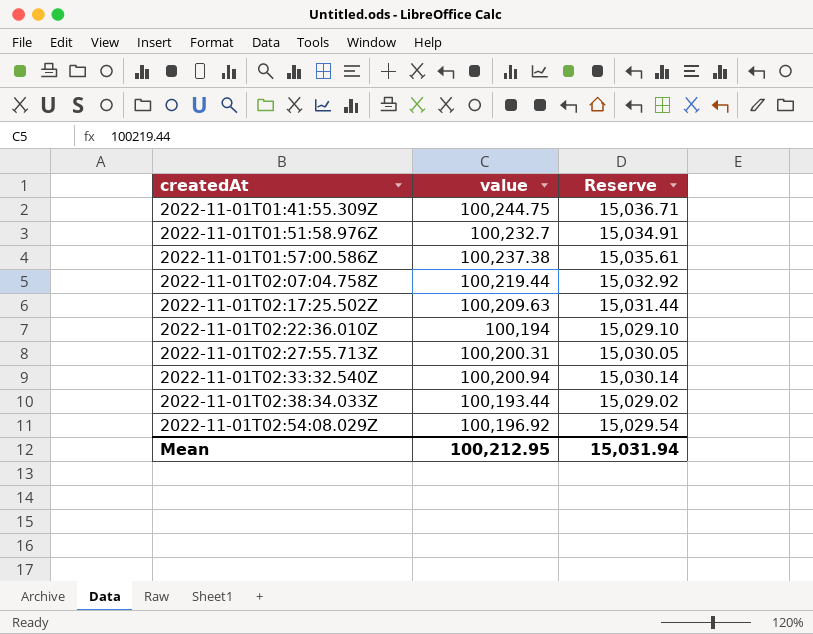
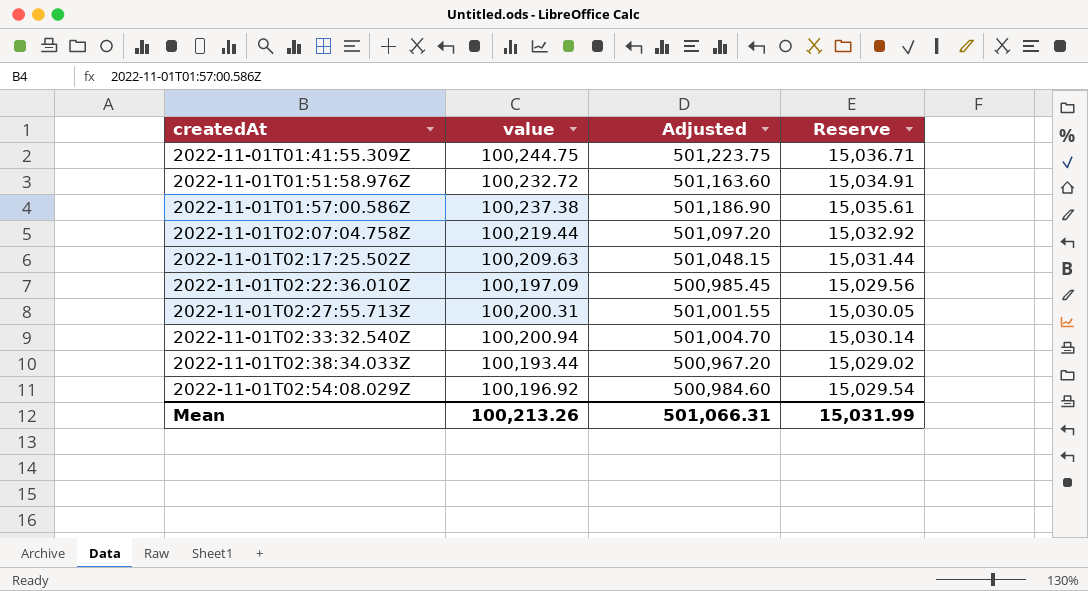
column Adjusted | formula: none -> [value] * 5
2022-11-01T01:51:58.976Z | value: 100,232.7 -> 100,232.72
2022-11-01T02:22:36.010Z | value: 100,194 -> 100,197.09
2022-11-01T02:22:36.010Z | Reserve: 15,029.10 -> 15,029.56
Mean | value: 100,212.95 -> 100,213.26
Mean | Reserve: 15,031.94 -> 15,031.99

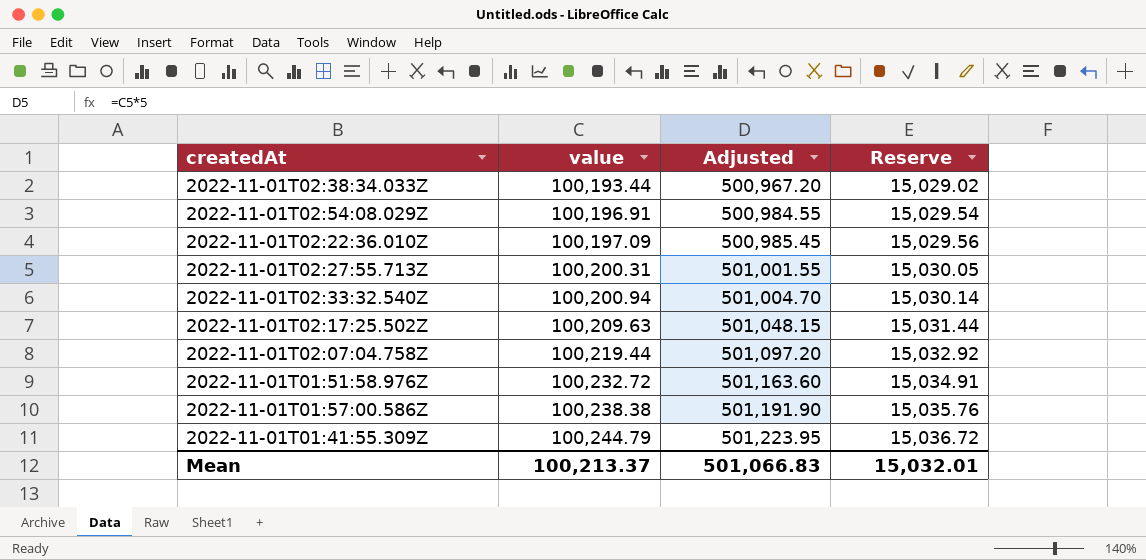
row order: createdAt ascending -> value ascending
2022-11-01T02:54:08.029Z | value: 100,196.92 -> 100,196.91
2022-11-01T02:54:08.029Z | Adjusted: 500,984.60 -> 500,984.55
2022-11-01T01:57:00.586Z | value: 100,237.38 -> 100,238.38
2022-11-01T01:57:00.586Z | Adjusted: 501,186.90 -> 501,191.90
2022-11-01T01:57:00.586Z | Reserve: 15,035.61 -> 15,035.76
2022-11-01T01:41:55.309Z | value: 100,244.75 -> 100,244.79
2022-11-01T01:41:55.309Z | Adjusted: 501,223.75 -> 501,223.95
2022-11-01T01:41:55.309Z | Reserve: 15,036.71 -> 15,036.72
Mean | value: 100,213.26 -> 100,213.37
Mean | Adjusted: 501,066.31 -> 501,066.83
Mean | Reserve: 15,031.99 -> 15,032.01

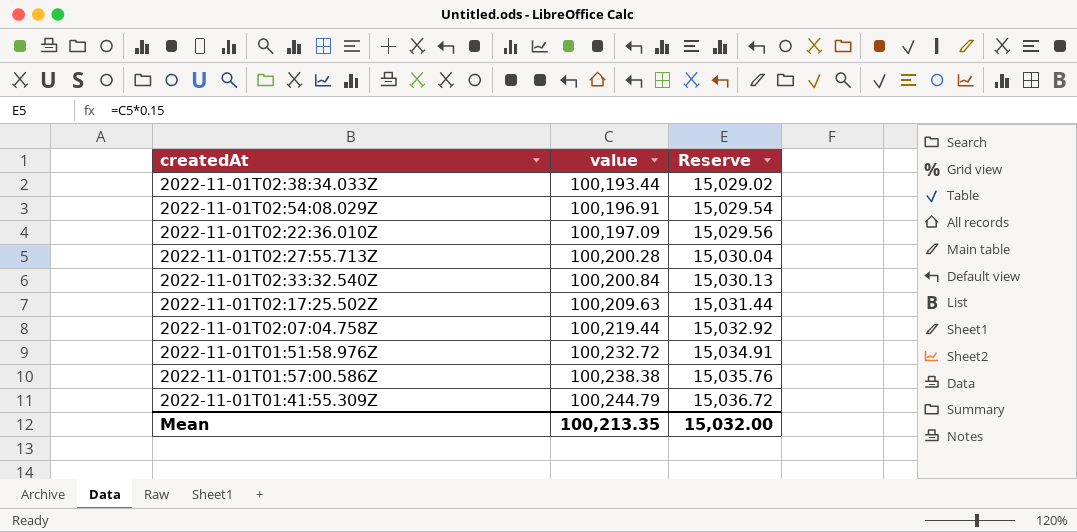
column Adjusted | formula: [value] * 5 -> none
2022-11-01T02:27:55.713Z | value: 100,200.31 -> 100,200.28
2022-11-01T02:27:55.713Z | Reserve: 15,030.05 -> 15,030.04
2022-11-01T02:33:32.540Z | value: 100,200.94 -> 100,200.84
2022-11-01T02:33:32.540Z | Reserve: 15,030.14 -> 15,030.13
Mean | value: 100,213.37 -> 100,213.35
Mean | Reserve: 15,032.01 -> 15,032.00

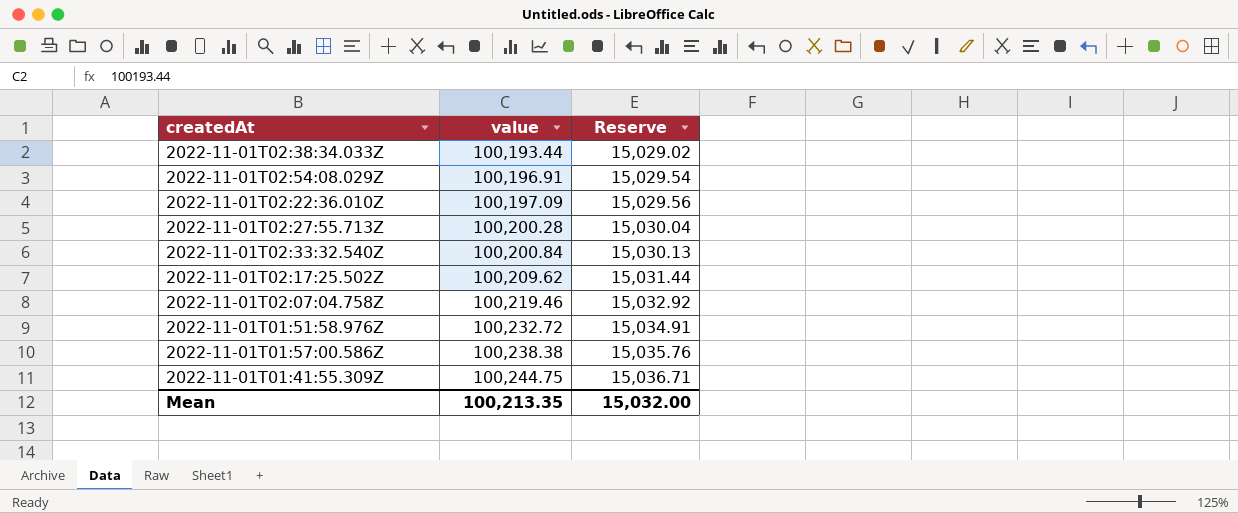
2022-11-01T02:17:25.502Z | value: 100,209.63 -> 100,209.62
2022-11-01T02:07:04.758Z | value: 100,219.44 -> 100,219.46
2022-11-01T01:41:55.309Z | value: 100,244.79 -> 100,244.75
2022-11-01T01:41:55.309Z | Reserve: 15,036.72 -> 15,036.71

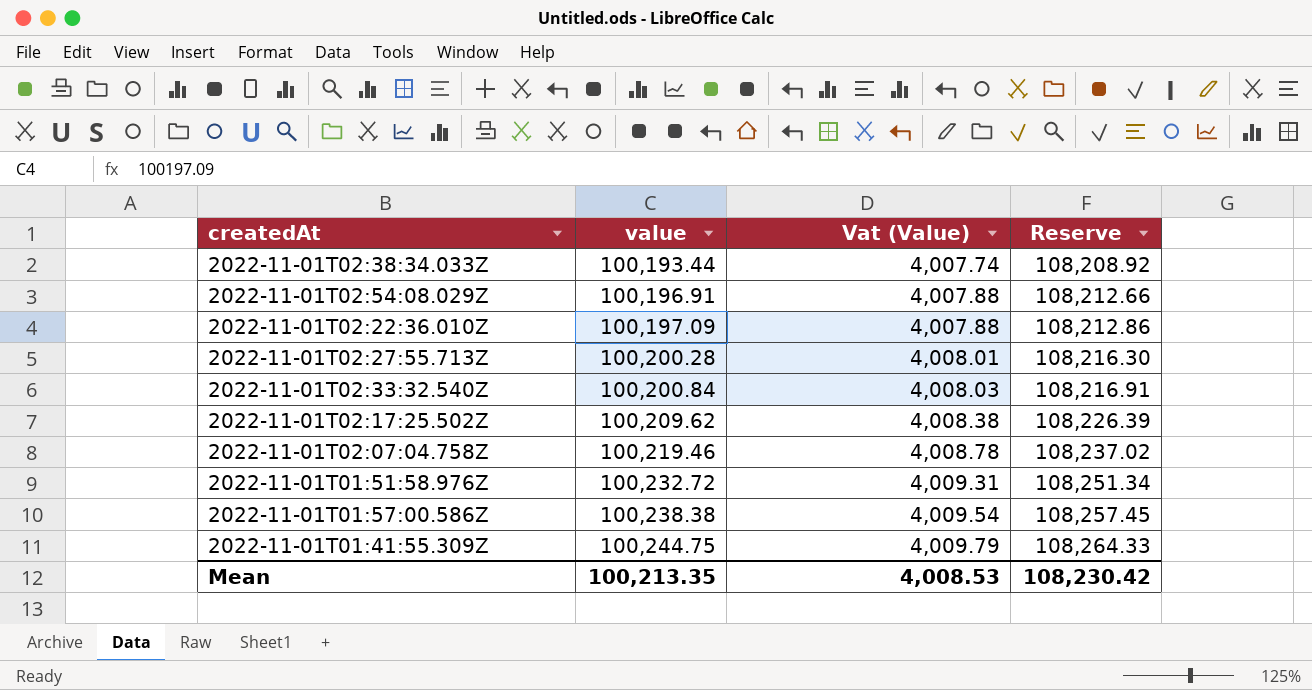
column Vat (Value) | formula: none -> [value] * 0.04
column Reserve | formula: [value] * 0.15 -> [value] * 1.08
Mean | Reserve: 15,032.00 -> 108,230.42

